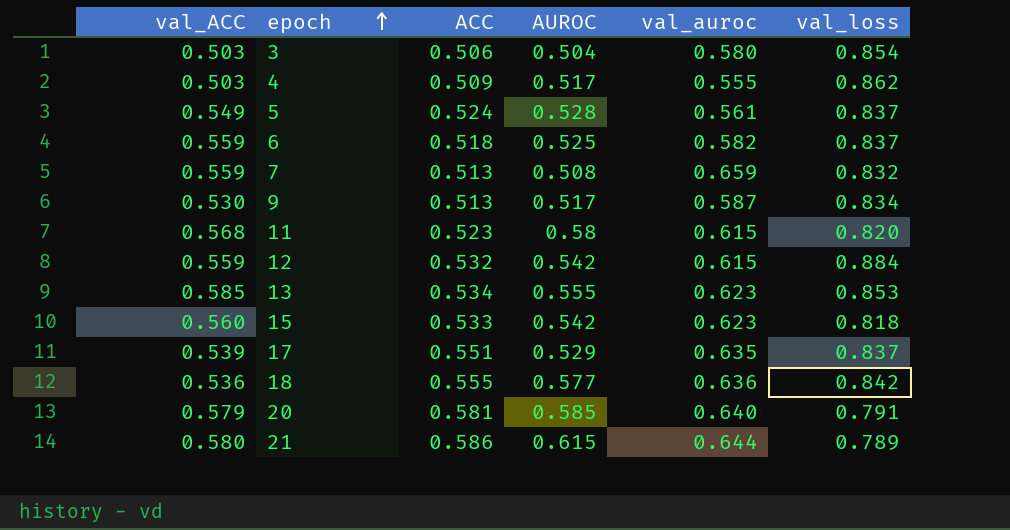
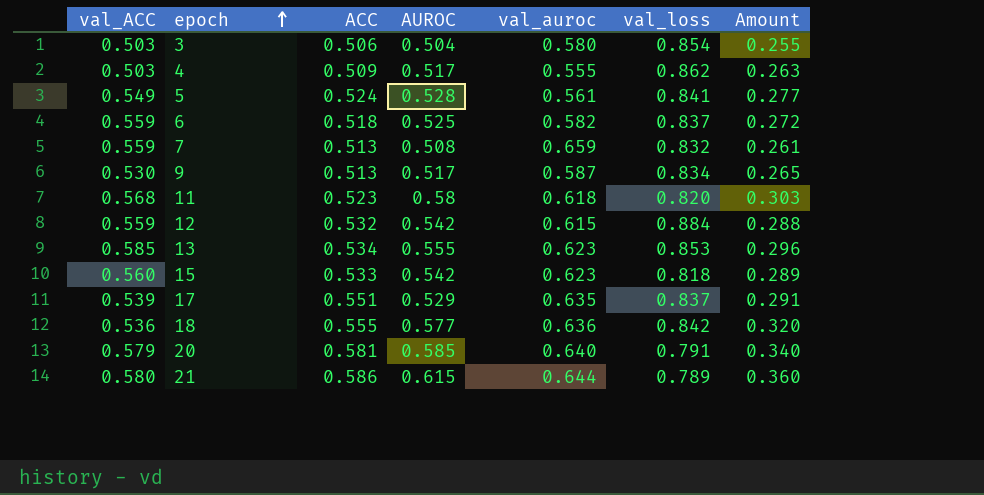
column Amount | formula: none -> [ACC] * [AUROC]
5 | val_loss: 0.837 -> 0.841
11 | val_auroc: 0.615 -> 0.618

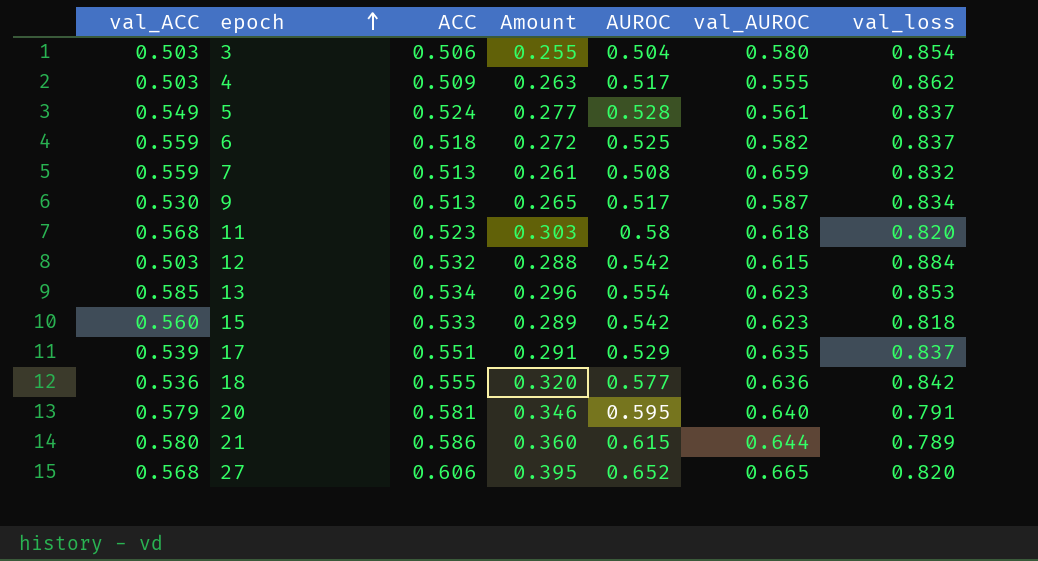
column Amount | position: 7 -> 4
column name: val_auroc -> val_AUROC
5 | val_loss: 0.841 -> 0.837
12 | val_ACC: 0.559 -> 0.503
13 | AUROC: 0.555 -> 0.554
20 | Amount: 0.340 -> 0.346
20 | AUROC: 0.585 -> 0.595
row 27: none -> 0.568 | 0.606 | 0.395 | 0.652 | 0.665 | 0.820

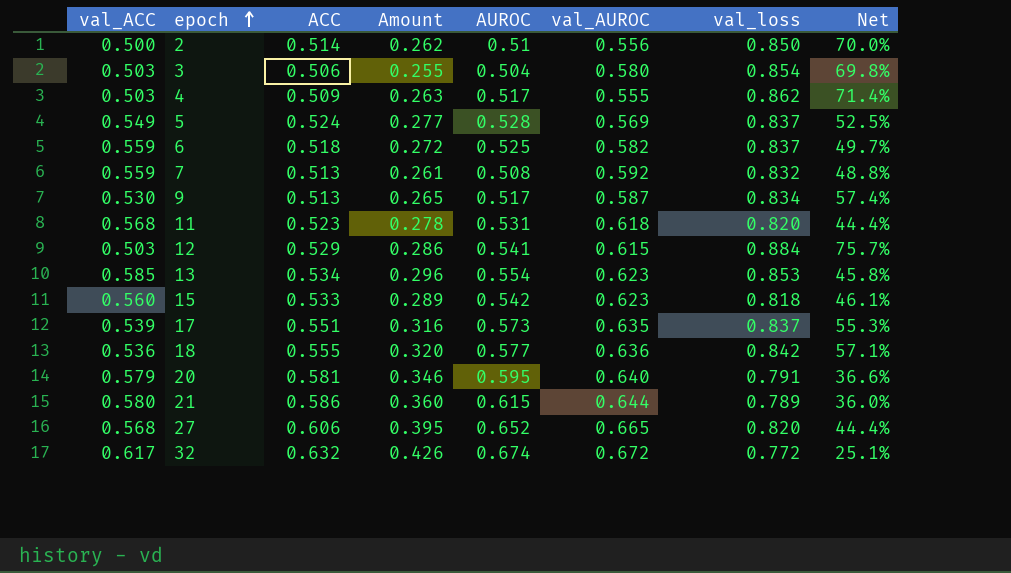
column Net | formula: none -> ([val_loss] - [val_ACC]) / [val_ACC]
row 2: none -> 0.500 | 0.514 | 0.262 | 0.51 | 0.556 | 0.850 | 70.0%
5 | val_AUROC: 0.561 -> 0.569
7 | val_AUROC: 0.659 -> 0.592
11 | Amount: 0.303 -> 0.278
11 | AUROC: 0.58 -> 0.531
12 | ACC: 0.532 -> 0.529
12 | Amount: 0.288 -> 0.286
12 | AUROC: 0.542 -> 0.541
17 | Amount: 0.291 -> 0.316
17 | AUROC: 0.529 -> 0.573
row 32: none -> 0.617 | 0.632 | 0.426 | 0.674 | 0.672 | 0.772 | 25.1%

